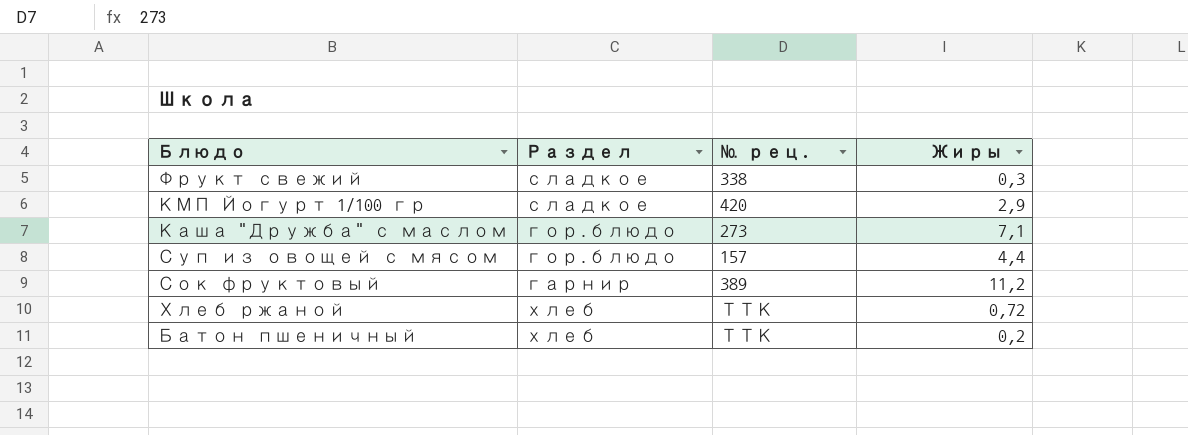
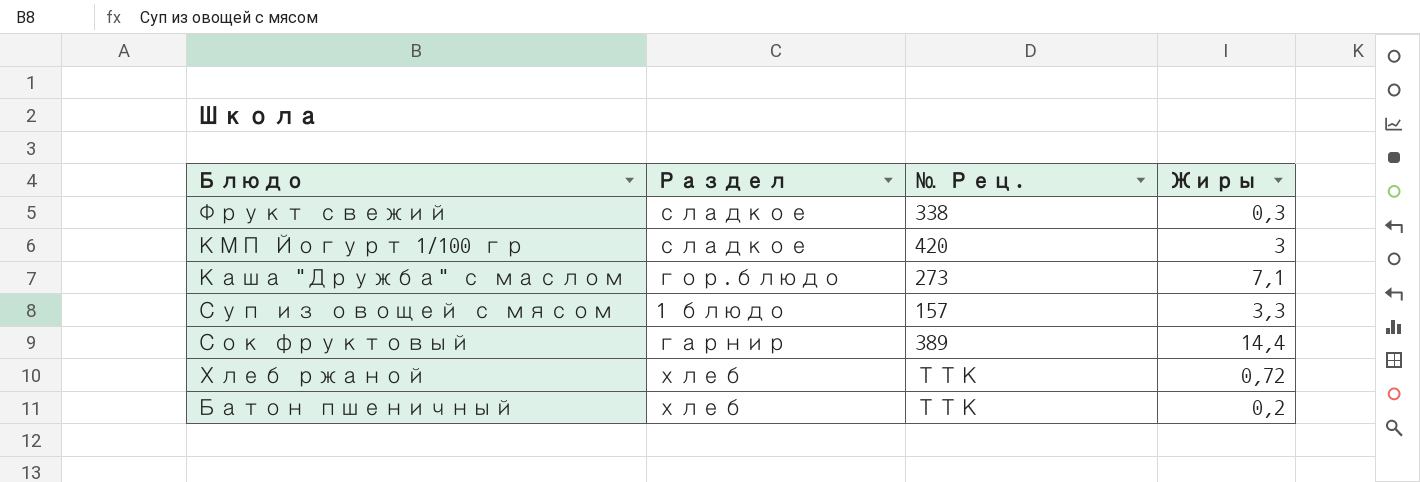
column name: № рец. -> № Рец.
КМП Йогурт 1/100 гр | Жиры: 2,9 -> 3
Суп из овощей с мясом | Раздел: гор.блюдо -> 1 блюдо
Суп из овощей с мясом | Жиры: 4,4 -> 3,3
Сок фруктовый | Жиры: 11,2 -> 14,4

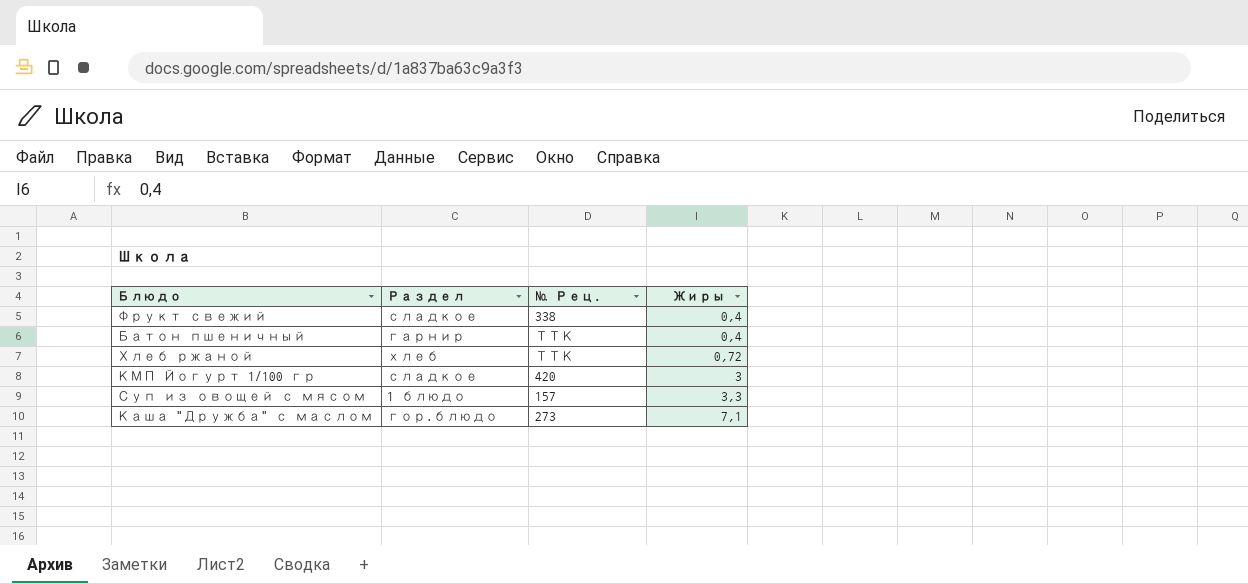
row order: none -> Жиры ascending
row Сок фруктовый: гарнир | 389 | 14,4 -> none
Фрукт свежий | Жиры: 0,3 -> 0,4
Батон пшеничный | Раздел: хлеб -> гарнир
Батон пшеничный | Жиры: 0,2 -> 0,4

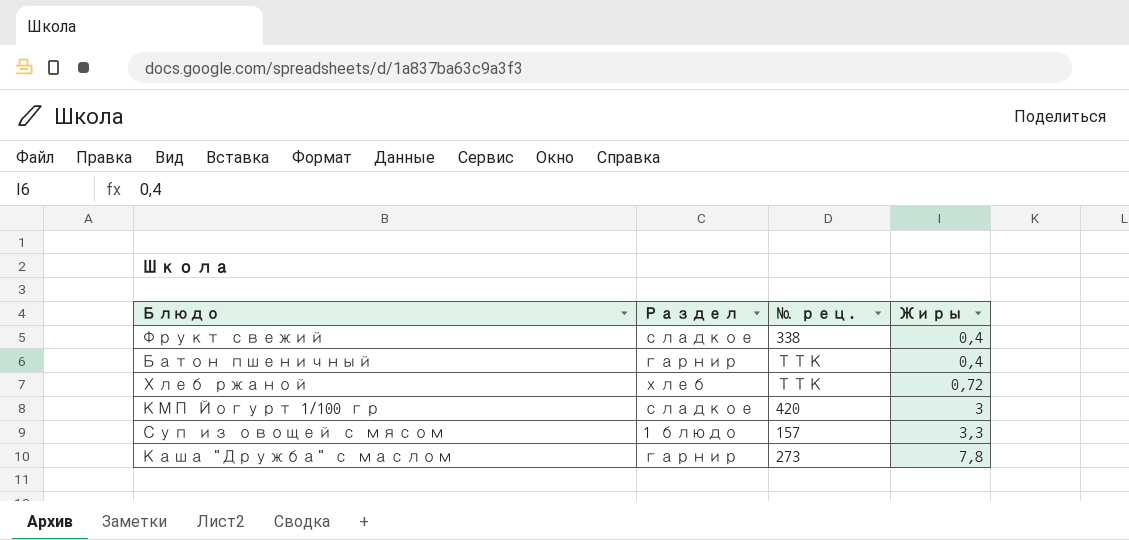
column name: № Рец. -> № рец.
Каша "Дружба" с маслом | Раздел: гор.блюдо -> гарнир
Каша "Дружба" с маслом | Жиры: 7,1 -> 7,8

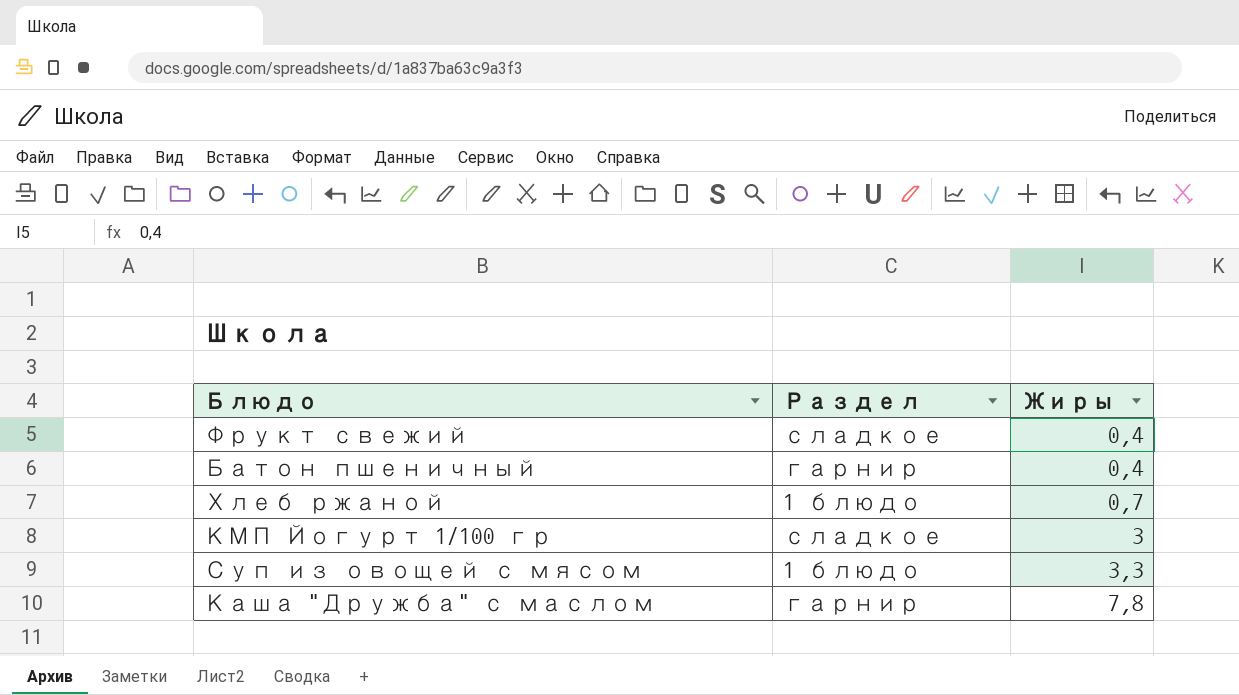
column № рец. | position: 3 -> none
Хлеб ржаной | Раздел: хлеб -> 1 блюдо
Хлеб ржаной | Жиры: 0,72 -> 0,7

